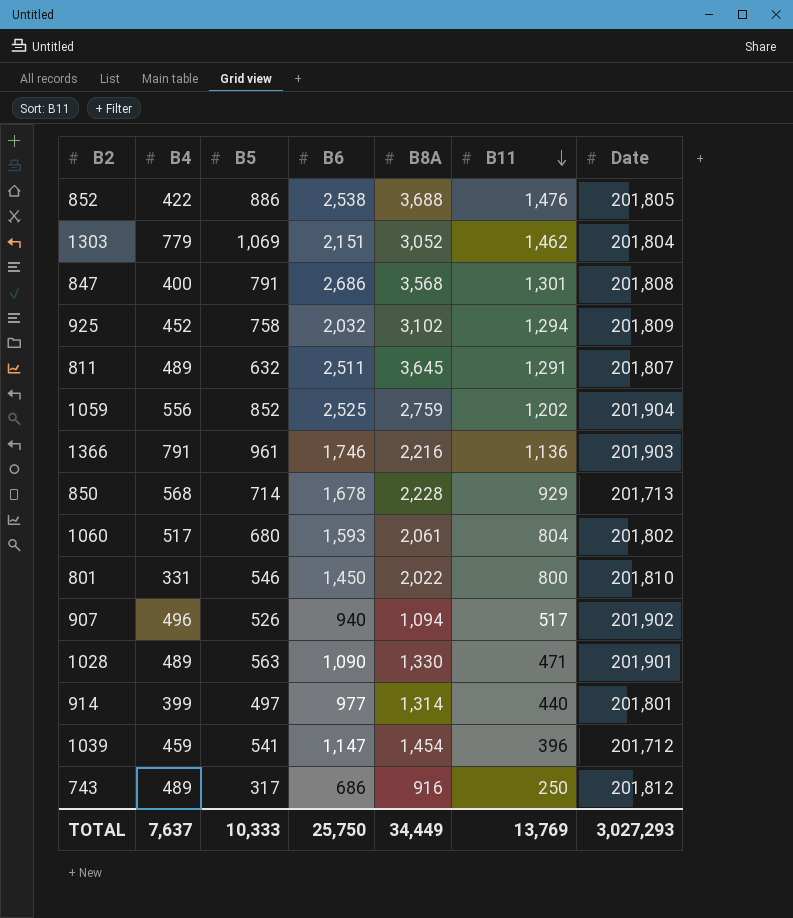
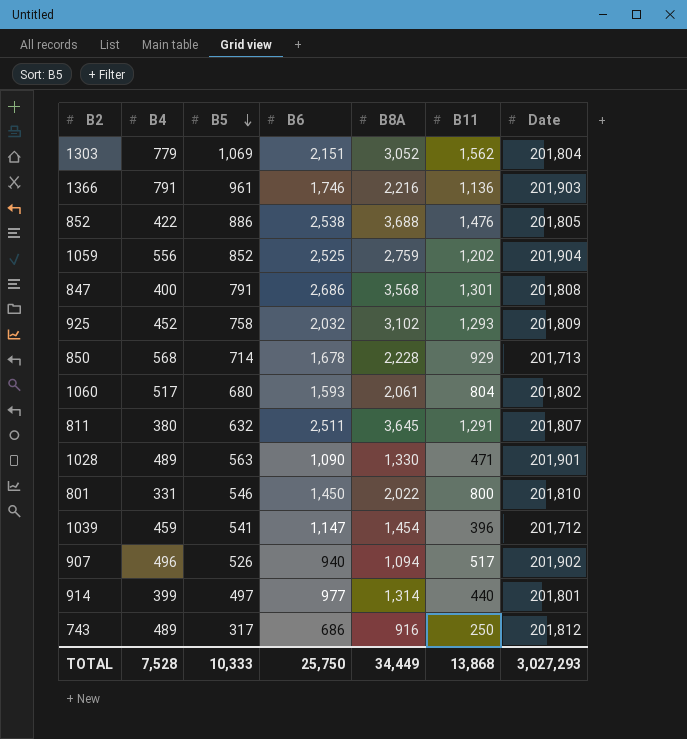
row order: B11 descending -> B5 descending
1303 | B11: 1,462 -> 1,562
925 | B11: 1,294 -> 1,293
811 | B4: 489 -> 380
TOTAL | B4: 7,637 -> 7,528
TOTAL | B11: 13,769 -> 13,868

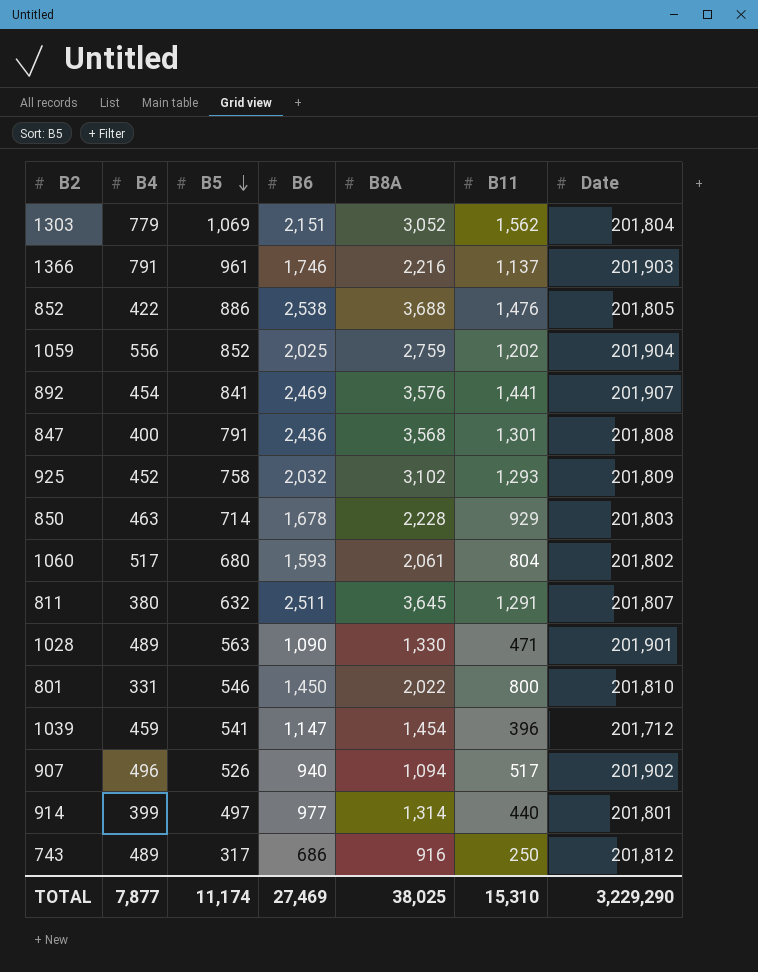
1366 | B11: 1,136 -> 1,137
1059 | B6: 2,525 -> 2,025
row 892: none -> 454 | 841 | 2,469 | 3,576 | 1,441 | 201,907
847 | B6: 2,686 -> 2,436
850 | B4: 568 -> 463
850 | Date: 201,713 -> 201,803
TOTAL | B4: 7,528 -> 7,877
TOTAL | B5: 10,333 -> 11,174
TOTAL | B6: 25,750 -> 27,469
TOTAL | B8A: 34,449 -> 38,025
TOTAL | B11: 13,868 -> 15,310
TOTAL | Date: 3,027,293 -> 3,229,290

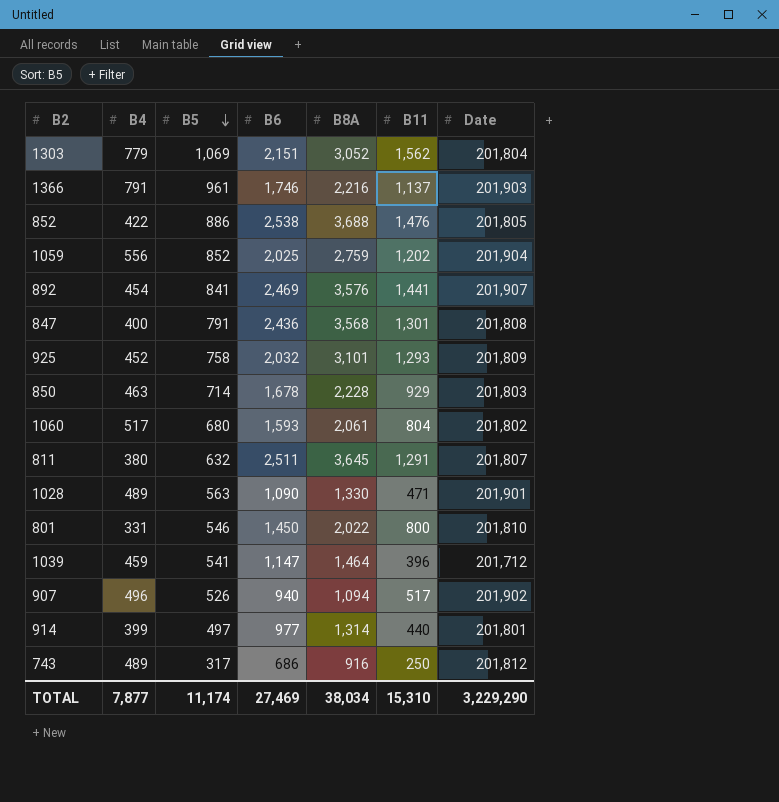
925 | B8A: 3,102 -> 3,101
1039 | B8A: 1,454 -> 1,464
TOTAL | B8A: 38,025 -> 38,034

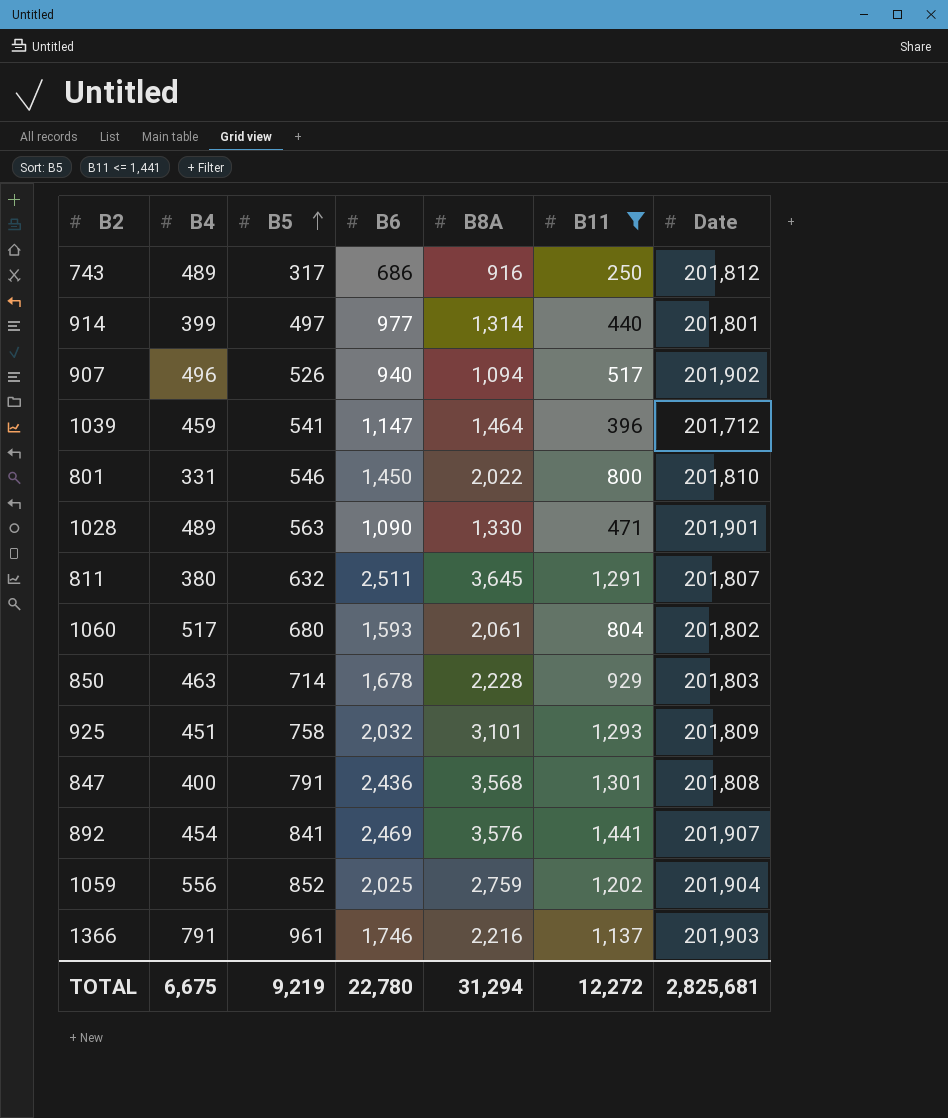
filter: none -> B11 <= 1,441
row order: B5 descending -> B5 ascending
925 | B4: 452 -> 451
TOTAL | B4: 7,877 -> 6,675
TOTAL | B5: 11,174 -> 9,219
TOTAL | B6: 27,469 -> 22,780
TOTAL | B8A: 38,034 -> 31,294
TOTAL | B11: 15,310 -> 12,272
TOTAL | Date: 3,229,290 -> 2,825,681

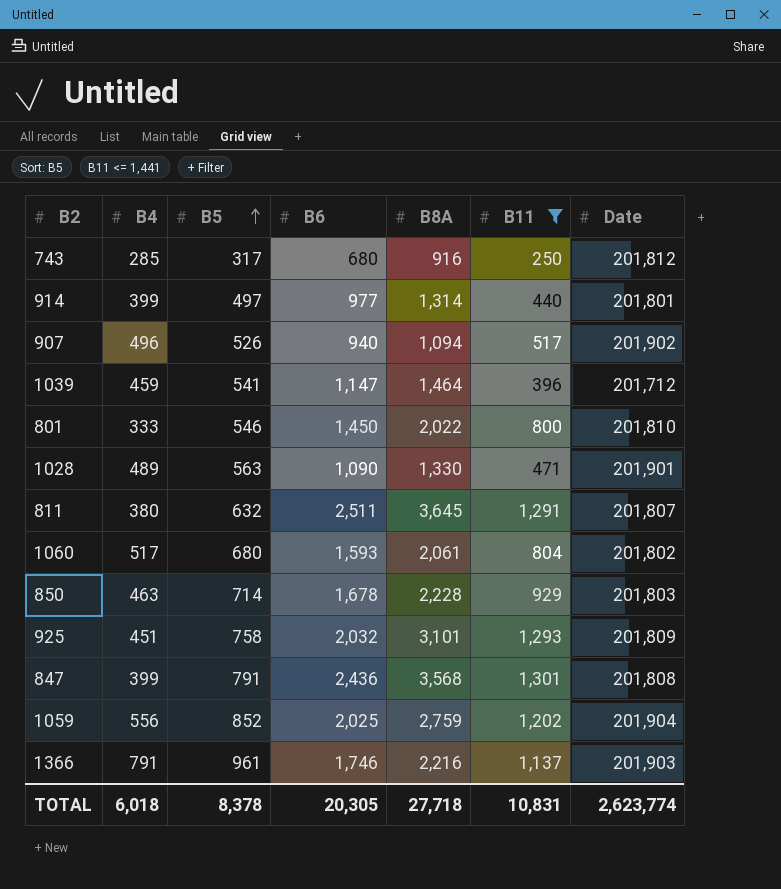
row 892: 454 | 841 | 2,469 | 3,576 | 1,441 | 201,907 -> none
743 | B4: 489 -> 285
743 | B6: 686 -> 680
801 | B4: 331 -> 333
847 | B4: 400 -> 399
TOTAL | B4: 6,675 -> 6,018
TOTAL | B5: 9,219 -> 8,378
TOTAL | B6: 22,780 -> 20,305
TOTAL | B8A: 31,294 -> 27,718
TOTAL | B11: 12,272 -> 10,831
TOTAL | Date: 2,825,681 -> 2,623,774

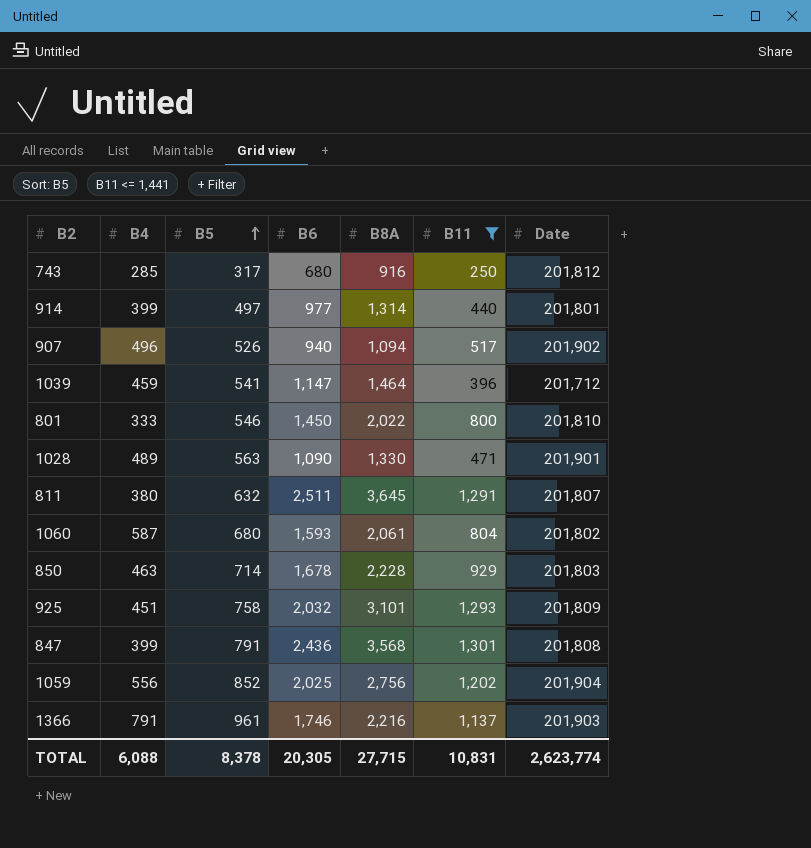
1060 | B4: 517 -> 587
1059 | B8A: 2,759 -> 2,756
TOTAL | B4: 6,018 -> 6,088
TOTAL | B8A: 27,718 -> 27,715

